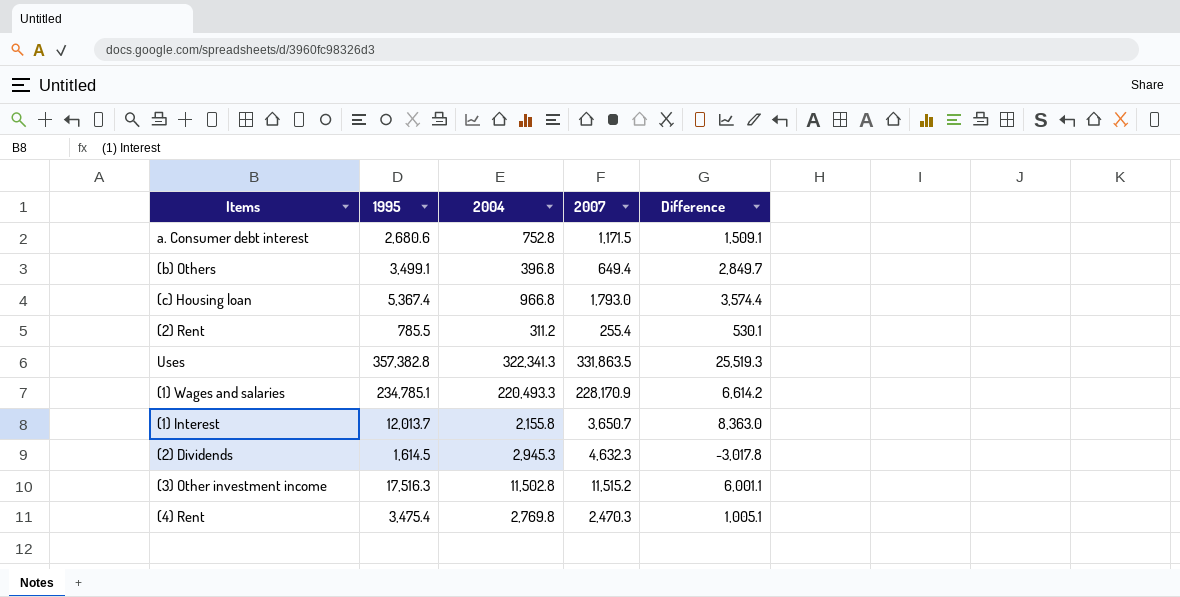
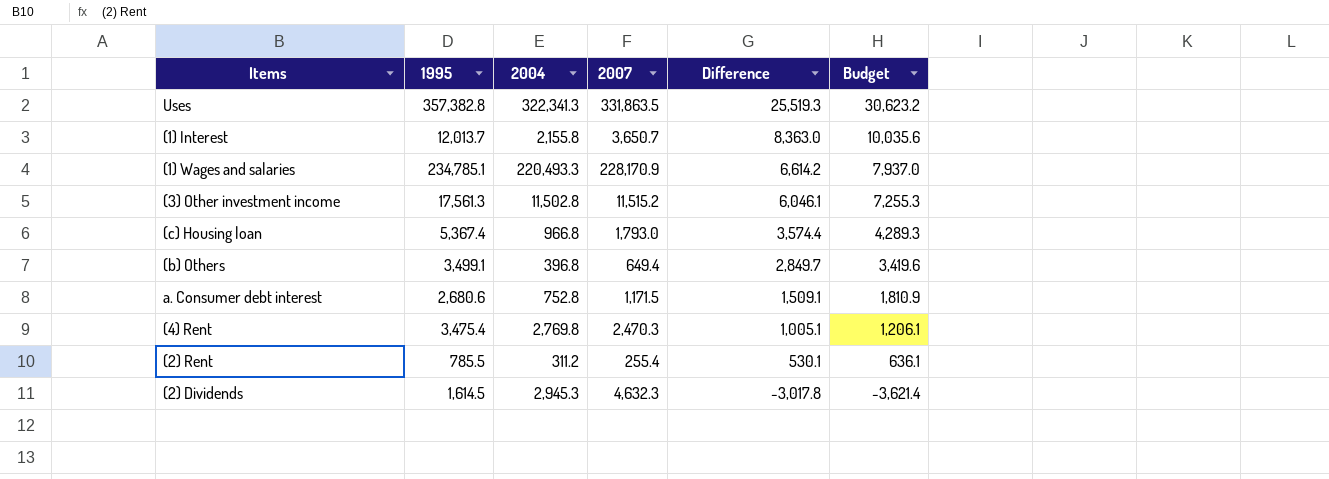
row order: none -> Difference descending
column Budget | formula: none -> [Difference] * 1.2
(3) Other investment income | 1995: 17,516.3 -> 17,561.3
(3) Other investment income | Difference: 6,001.1 -> 6,046.1

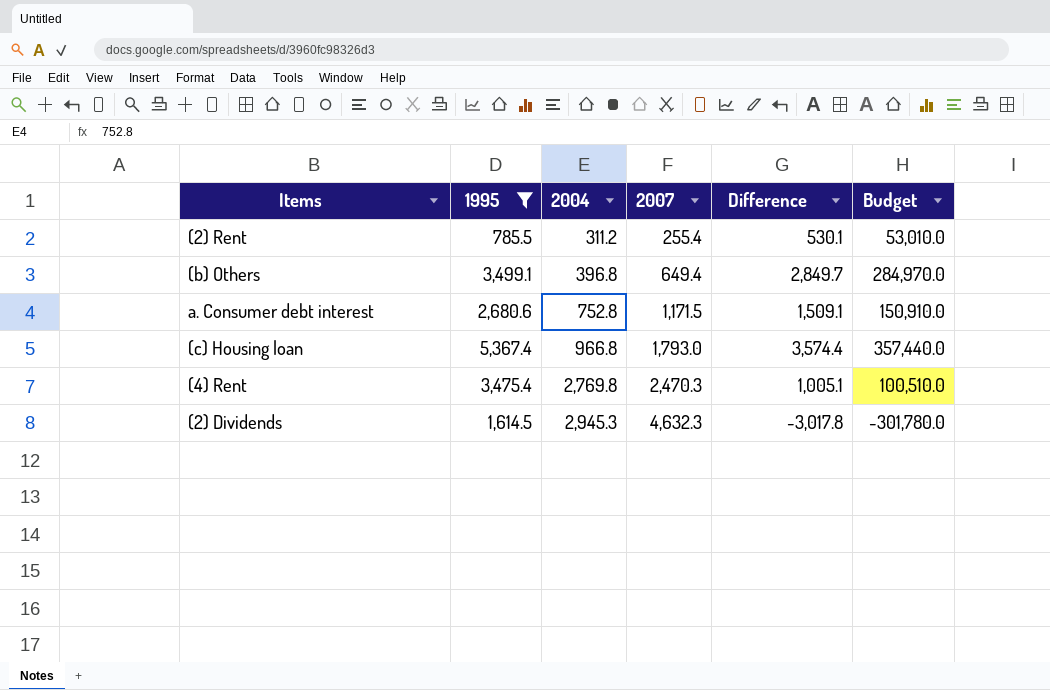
filter: none -> 1995 <= 5,367.4
row order: Difference descending -> 2004 ascending
column Budget | formula: [Difference] * 1.2 -> [Difference] * 100

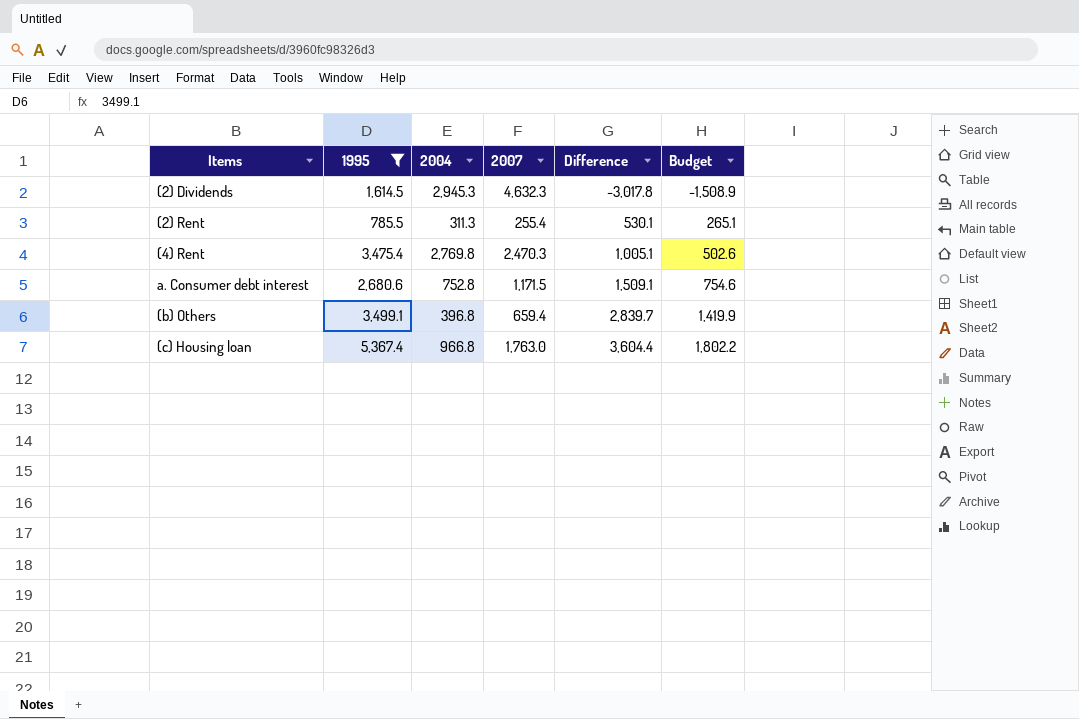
row order: 2004 ascending -> Difference ascending
column Budget | formula: [Difference] * 100 -> [Difference] * 0.5
(2) Rent | 2004: 311.2 -> 311.3
(b) Others | 2007: 649.4 -> 659.4
(b) Others | Difference: 2,849.7 -> 2,839.7
(c) Housing loan | 2007: 1,793.0 -> 1,763.0
(c) Housing loan | Difference: 3,574.4 -> 3,604.4

